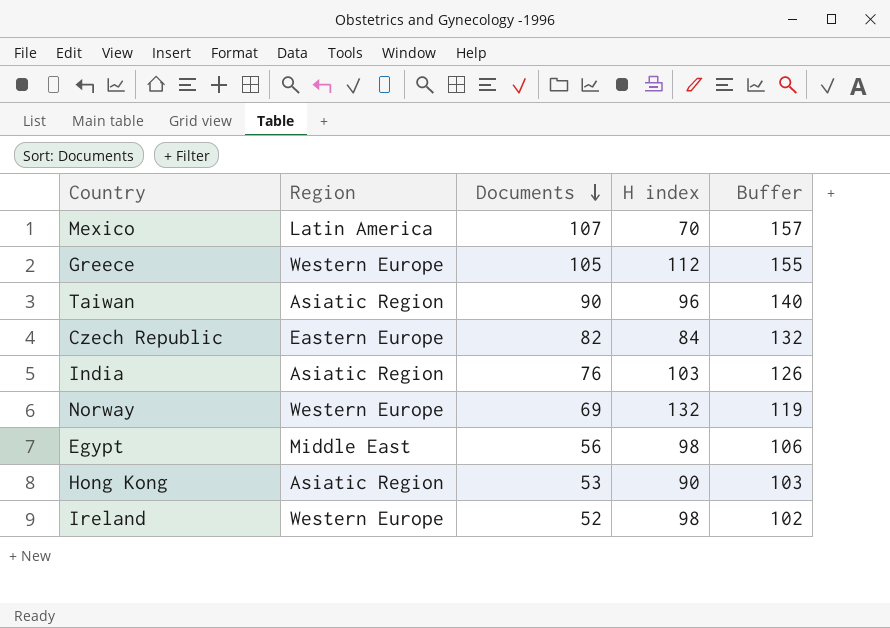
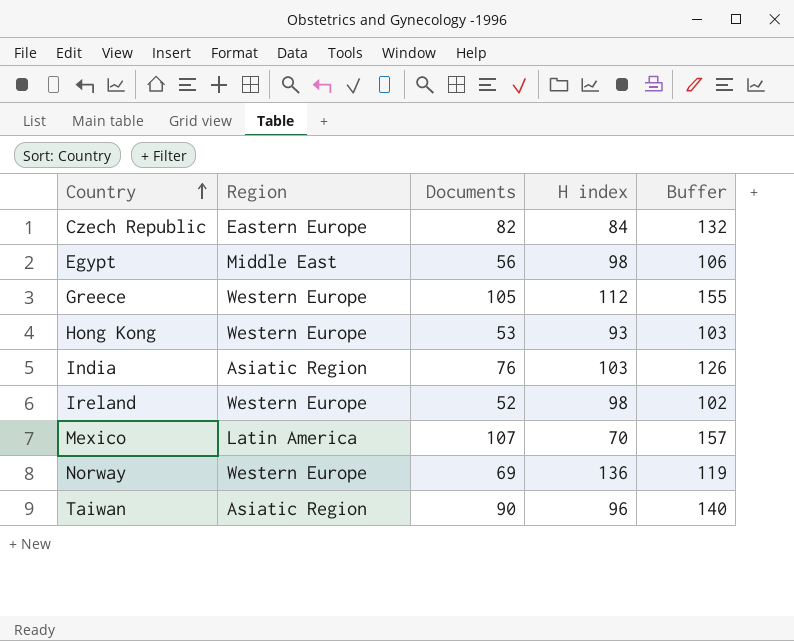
row order: Documents descending -> Country ascending
Hong Kong | Region: Asiatic Region -> Western Europe
Hong Kong | H index: 90 -> 93
Norway | H index: 132 -> 136

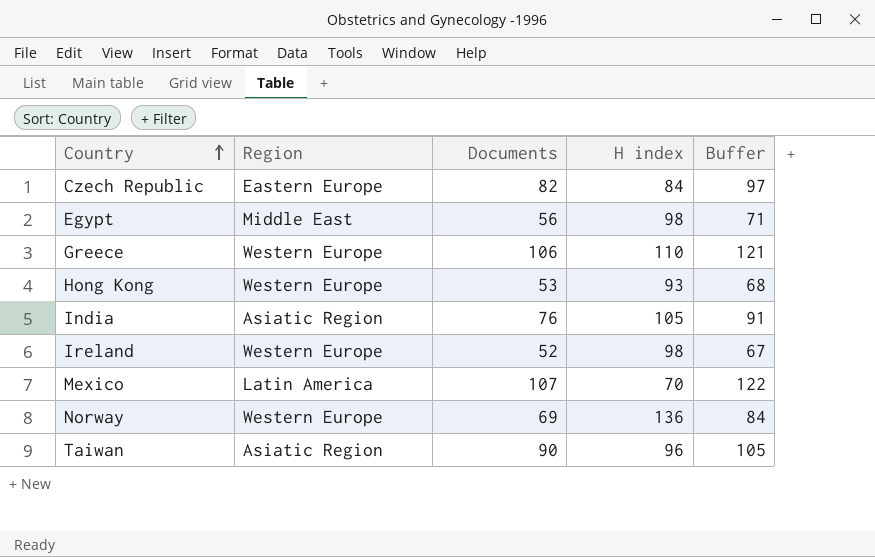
column Buffer | formula: [Documents] + 50 -> [Documents] + 15
Greece | Documents: 105 -> 106
Greece | H index: 112 -> 110
India | H index: 103 -> 105

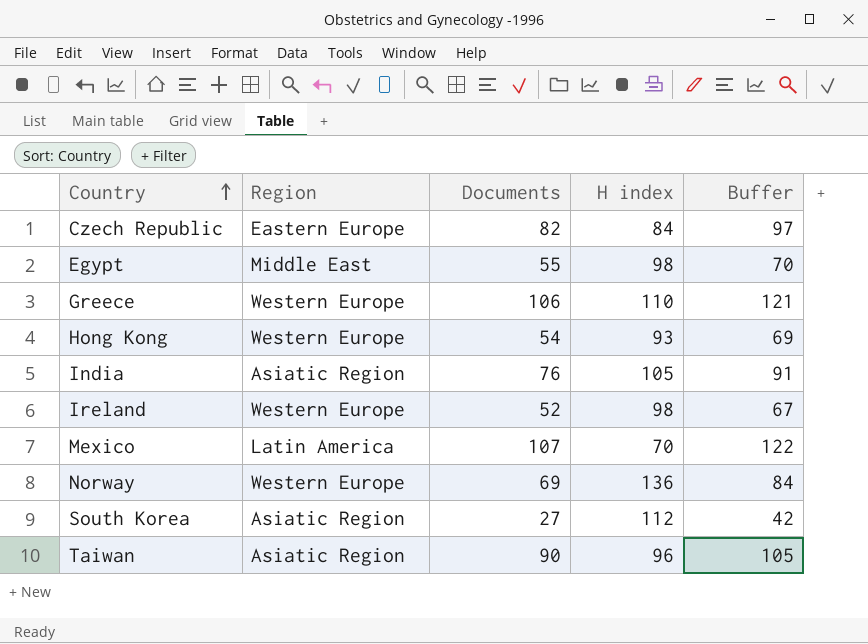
Egypt | Documents: 56 -> 55
Egypt | Buffer: 71 -> 70
Hong Kong | Documents: 53 -> 54
Hong Kong | Buffer: 68 -> 69
row South Korea: none -> Asiatic Region | 27 | 112 | 42

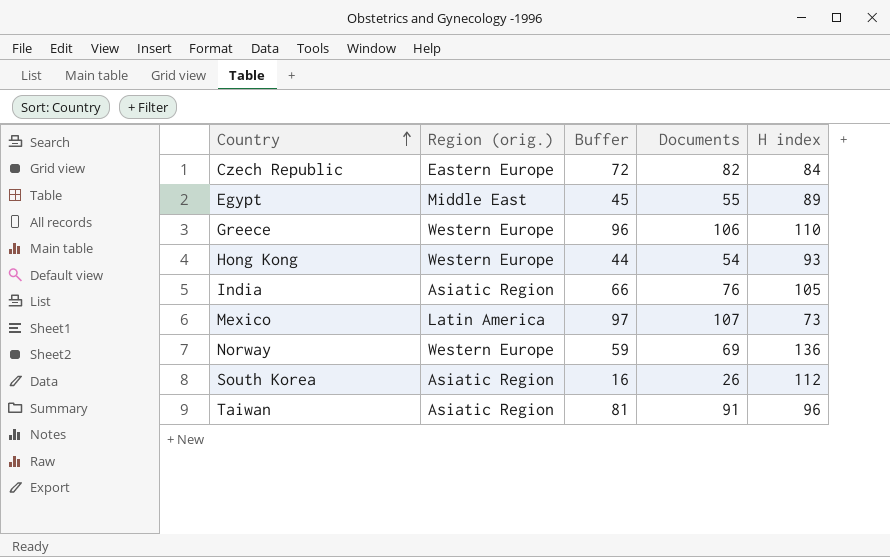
column name: Region -> Region (orig.)
column Buffer | formula: [Documents] + 15 -> [Documents] - 10
column Buffer | position: 5 -> 3
row Ireland: Western Europe | 52 | 98 | 67 -> none
Egypt | H index: 98 -> 89
Mexico | H index: 70 -> 73
South Korea | Documents: 27 -> 26
Taiwan | Documents: 90 -> 91

